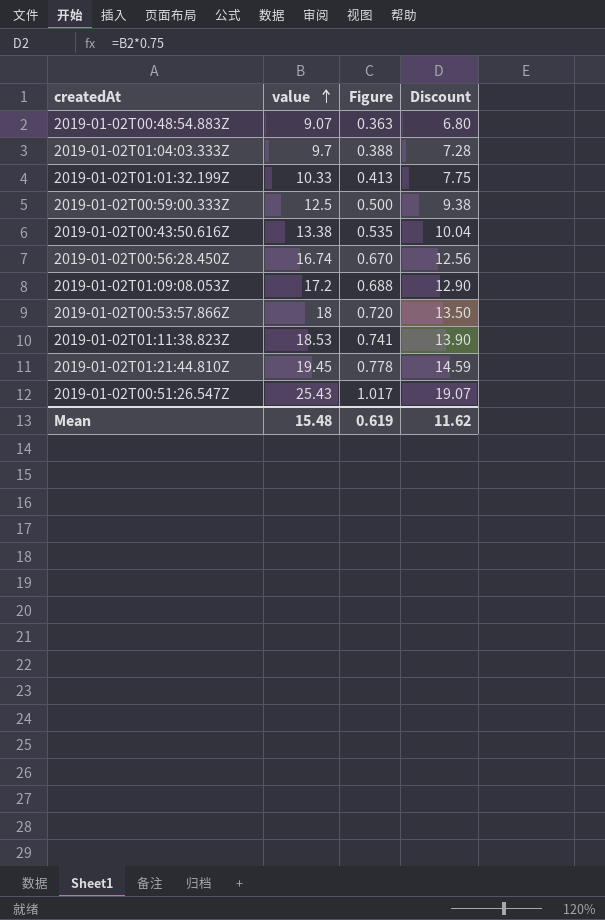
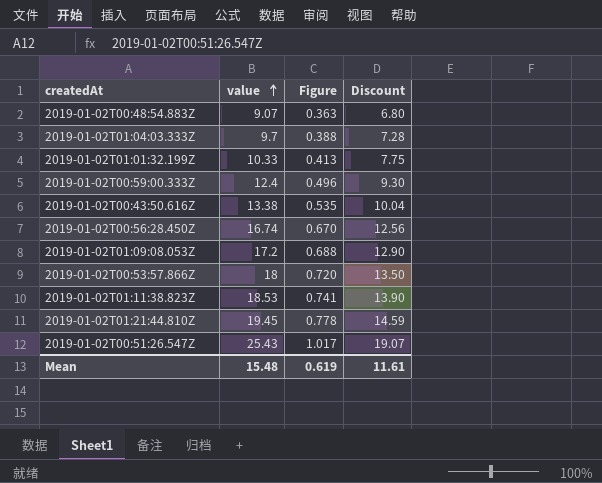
2019-01-02T00:59:00.333Z | value: 12.5 -> 12.4
2019-01-02T00:59:00.333Z | Figure: 0.500 -> 0.496
2019-01-02T00:59:00.333Z | Discount: 9.38 -> 9.30
Mean | Discount: 11.62 -> 11.61

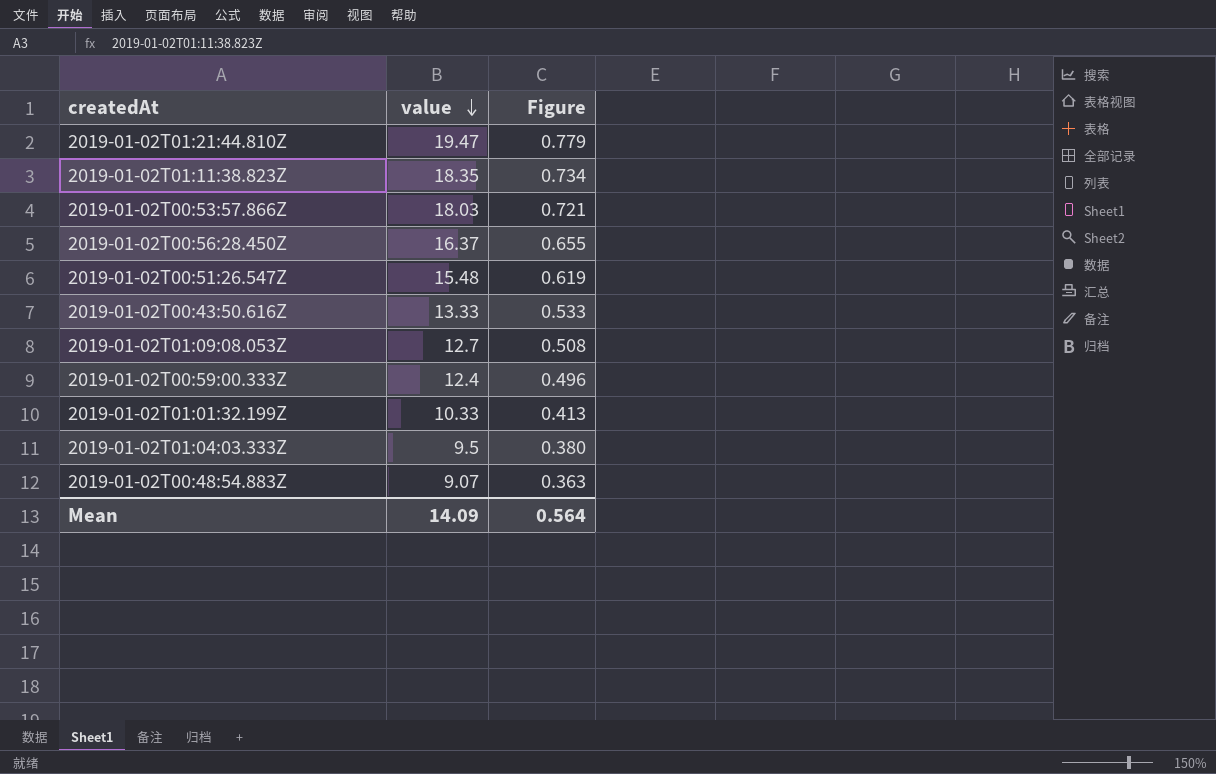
row order: value ascending -> value descending
column Discount | formula: [value] * 0.75 -> none
2019-01-02T01:21:44.810Z | value: 19.45 -> 19.47
2019-01-02T01:21:44.810Z | Figure: 0.778 -> 0.779
2019-01-02T01:11:38.823Z | value: 18.53 -> 18.35
2019-01-02T01:11:38.823Z | Figure: 0.741 -> 0.734
2019-01-02T00:53:57.866Z | value: 18 -> 18.03
2019-01-02T00:53:57.866Z | Figure: 0.720 -> 0.721
2019-01-02T00:56:28.450Z | value: 16.74 -> 16.37
2019-01-02T00:56:28.450Z | Figure: 0.670 -> 0.655
2019-01-02T00:51:26.547Z | value: 25.43 -> 15.48
2019-01-02T00:51:26.547Z | Figure: 1.017 -> 0.619
2019-01-02T00:43:50.616Z | value: 13.38 -> 13.33
2019-01-02T00:43:50.616Z | Figure: 0.535 -> 0.533
2019-01-02T01:09:08.053Z | value: 17.2 -> 12.7
2019-01-02T01:09:08.053Z | Figure: 0.688 -> 0.508
2019-01-02T01:04:03.333Z | value: 9.7 -> 9.5
2019-01-02T01:04:03.333Z | Figure: 0.388 -> 0.380
Mean | value: 15.48 -> 14.09
Mean | Figure: 0.619 -> 0.564

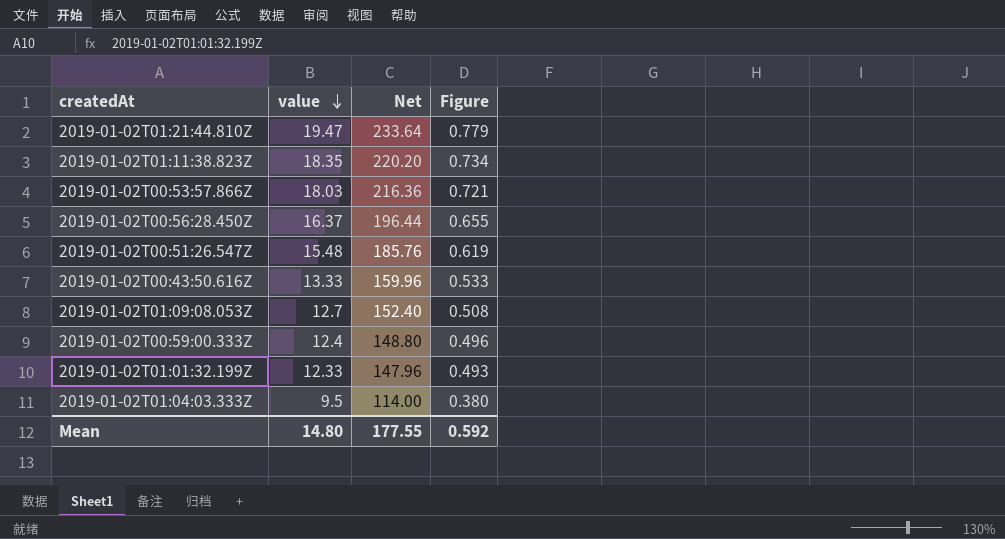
column Net | formula: none -> [value] * 12
row 2019-01-02T00:48:54.883Z: 9.07 | 0.363 -> none
2019-01-02T01:01:32.199Z | value: 10.33 -> 12.33
2019-01-02T01:01:32.199Z | Figure: 0.413 -> 0.493
Mean | value: 14.09 -> 14.80
Mean | Figure: 0.564 -> 0.592

